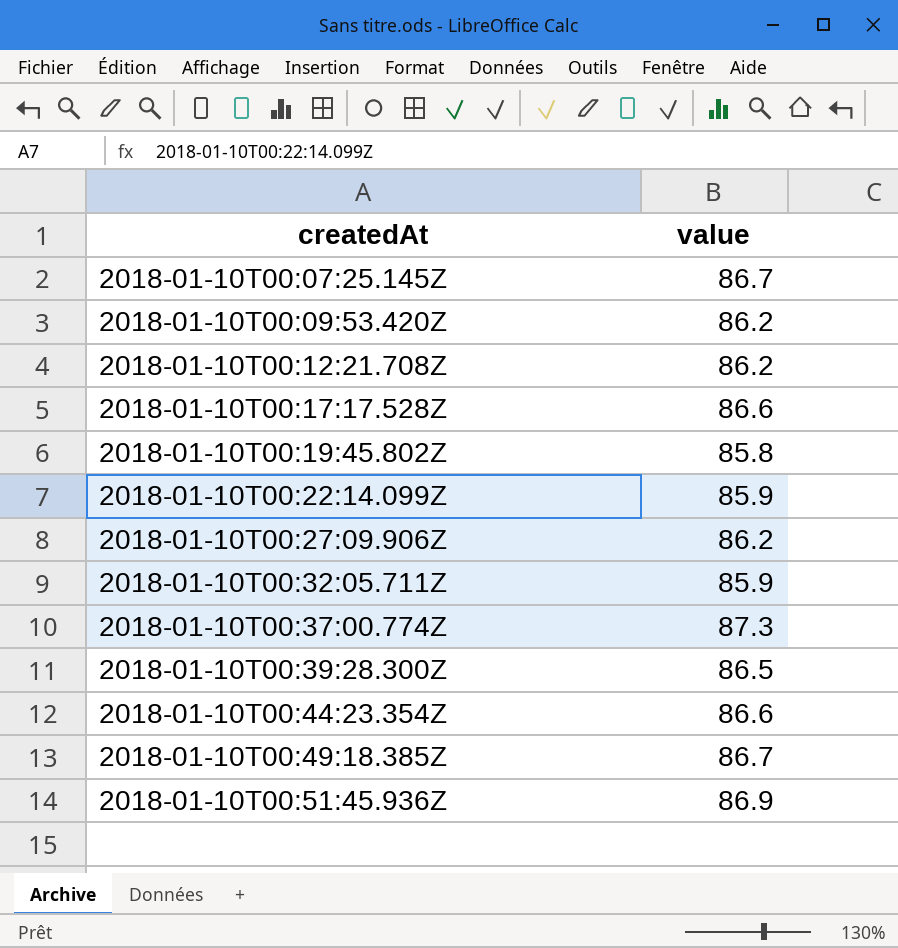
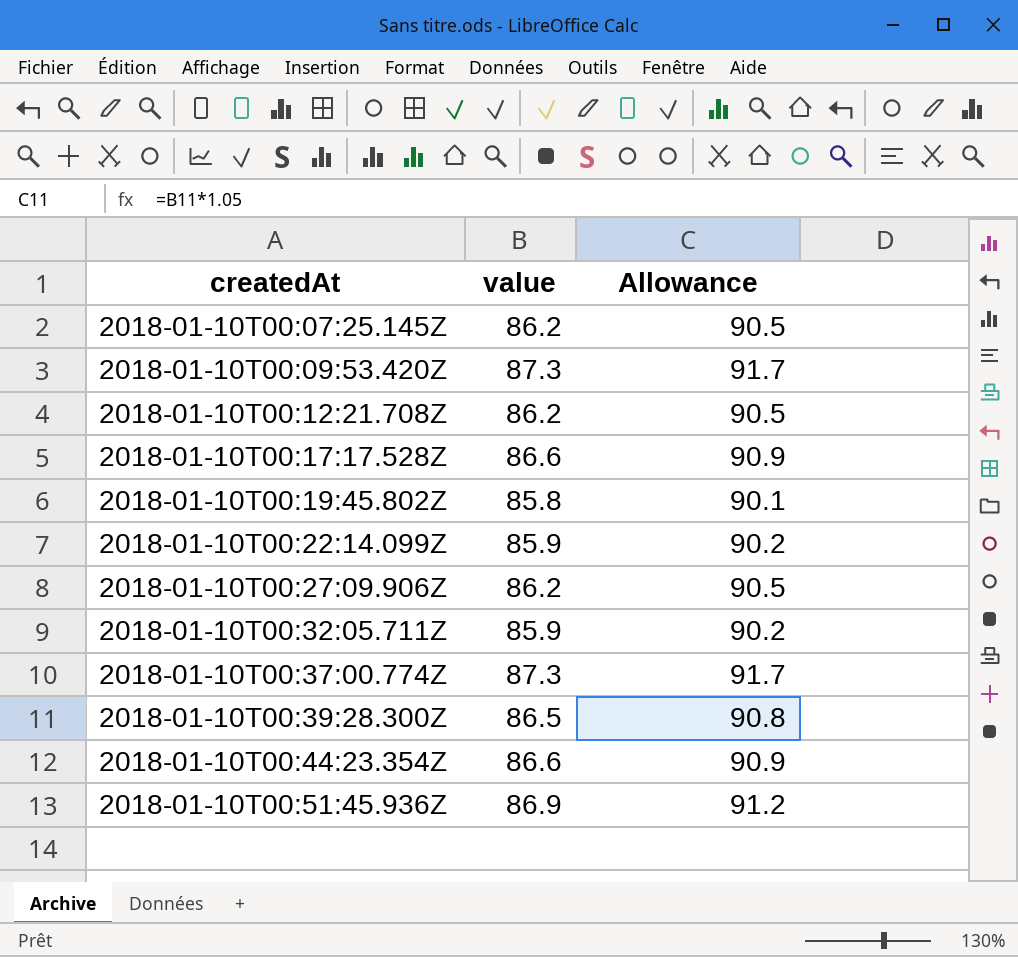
column Allowance | formula: none -> [value] * 1.05
row 2018-01-10T00:49:18.385Z: 86.7 -> none
2018-01-10T00:07:25.145Z | value: 86.7 -> 86.2
2018-01-10T00:09:53.420Z | value: 86.2 -> 87.3

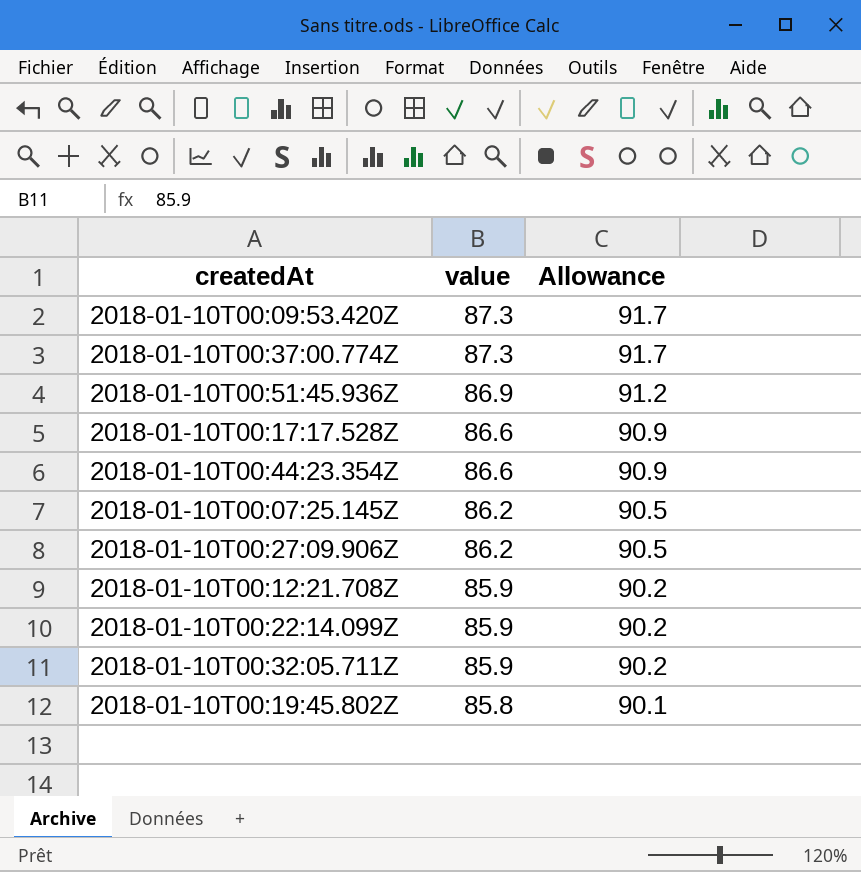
row order: createdAt ascending -> value descending
row 2018-01-10T00:39:28.300Z: 86.5 | 90.8 -> none
2018-01-10T00:12:21.708Z | value: 86.2 -> 85.9
2018-01-10T00:12:21.708Z | Allowance: 90.5 -> 90.2

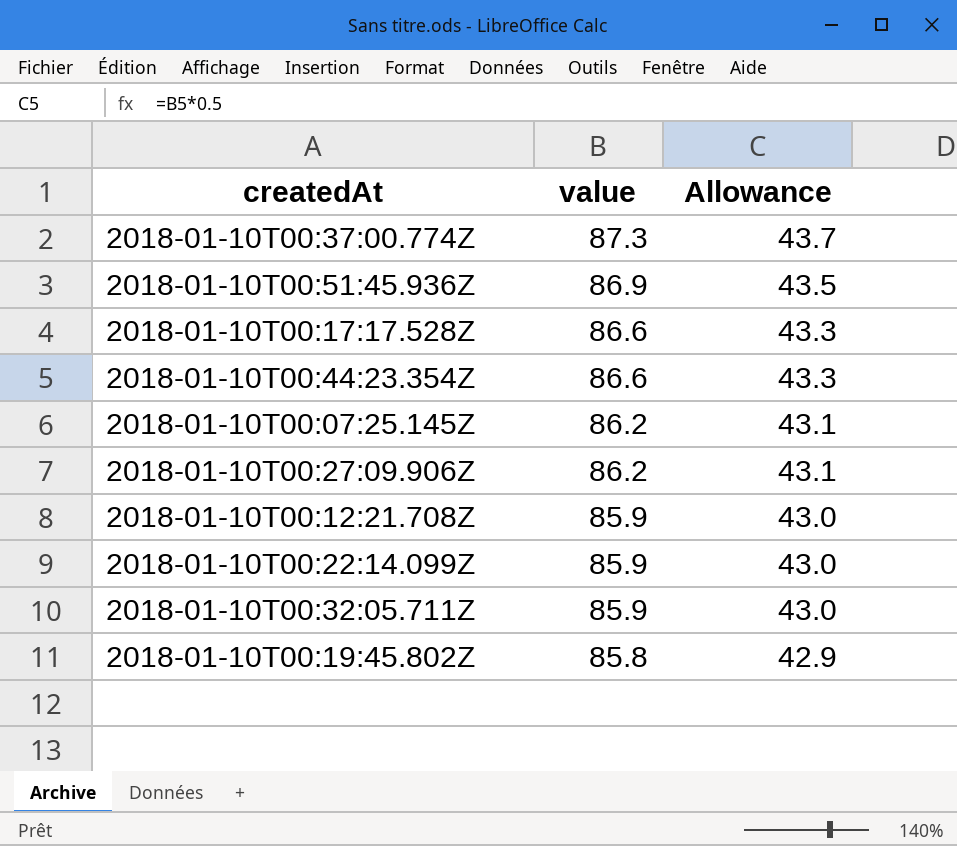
column Allowance | formula: [value] * 1.05 -> [value] * 0.5
row 2018-01-10T00:09:53.420Z: 87.3 | 91.7 -> none

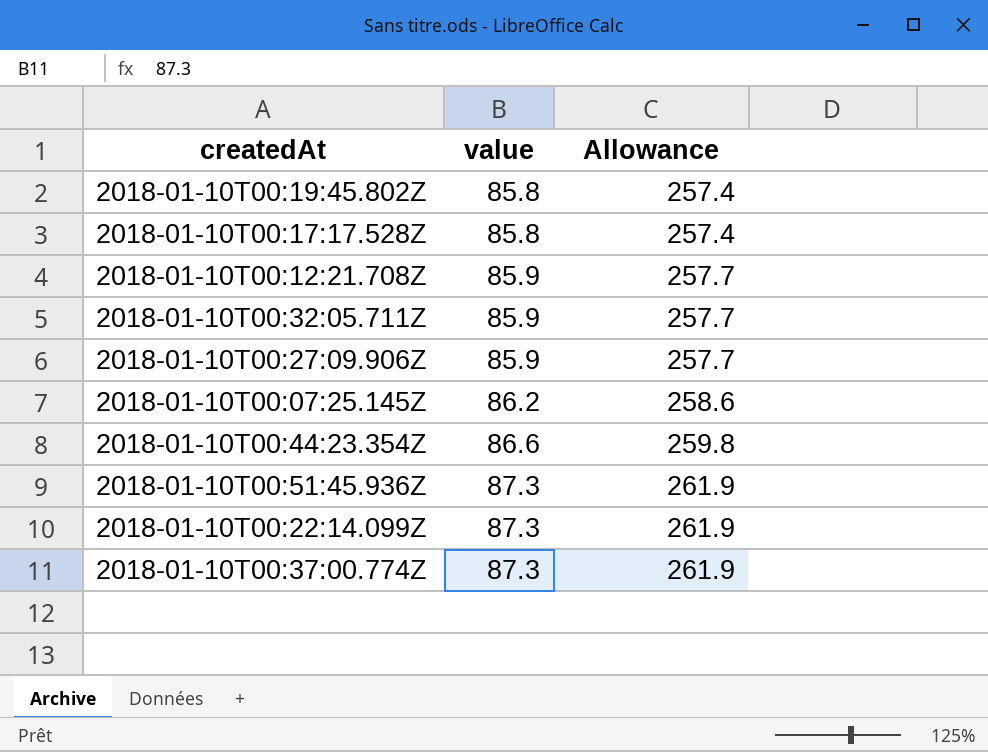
row order: value descending -> value ascending
column Allowance | formula: [value] * 0.5 -> [value] * 3
2018-01-10T00:17:17.528Z | value: 86.6 -> 85.8
2018-01-10T00:27:09.906Z | value: 86.2 -> 85.9
2018-01-10T00:51:45.936Z | value: 86.9 -> 87.3
2018-01-10T00:22:14.099Z | value: 85.9 -> 87.3

